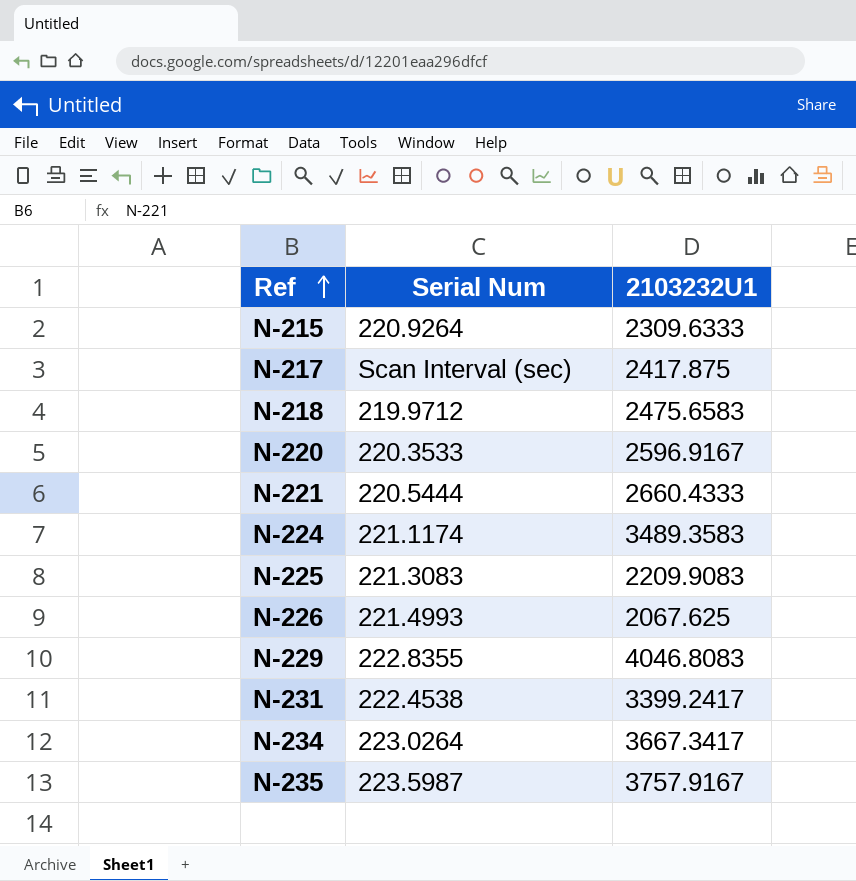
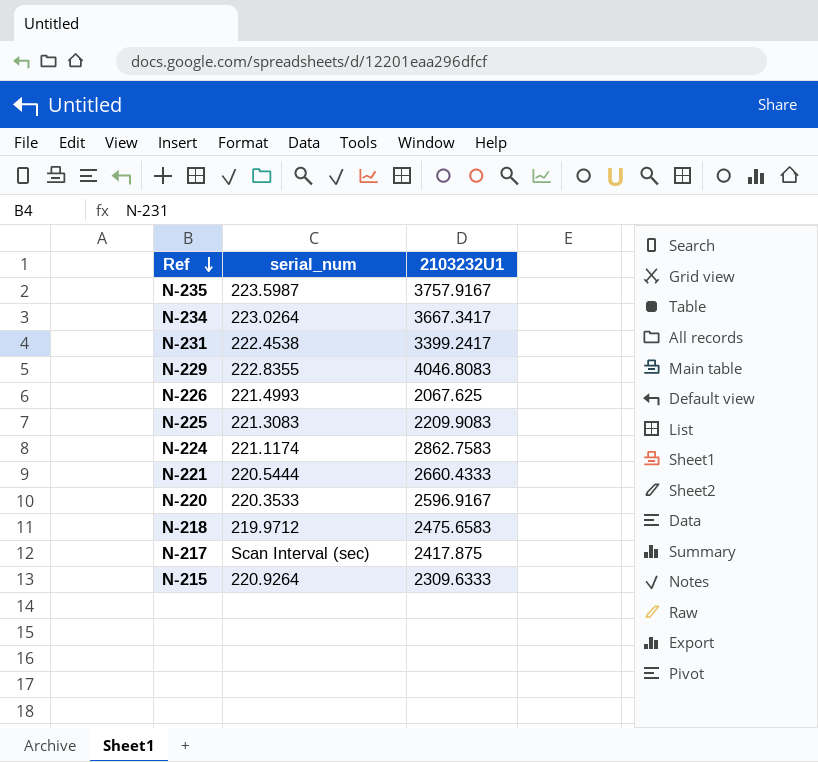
row order: Ref ascending -> Ref descending
column name: Serial Num -> serial_num
N-224 | 2103232U1: 3489.3583 -> 2862.7583

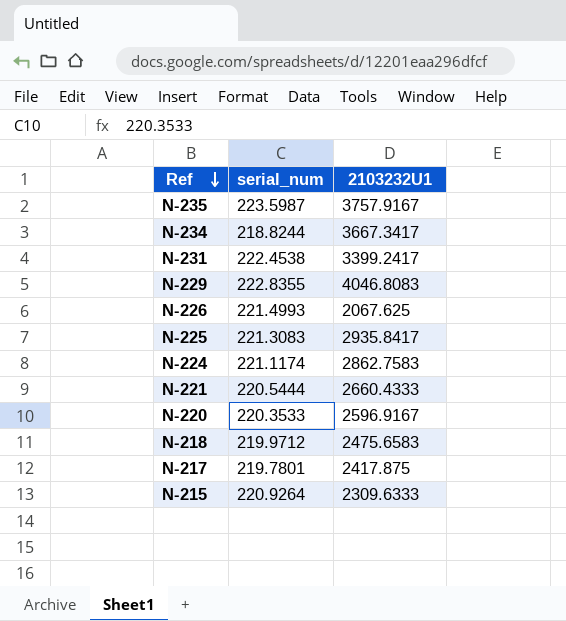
N-234 | serial_num: 223.0264 -> 218.8244
N-225 | 2103232U1: 2209.9083 -> 2935.8417
N-217 | serial_num: Scan Interval (sec) -> 219.7801

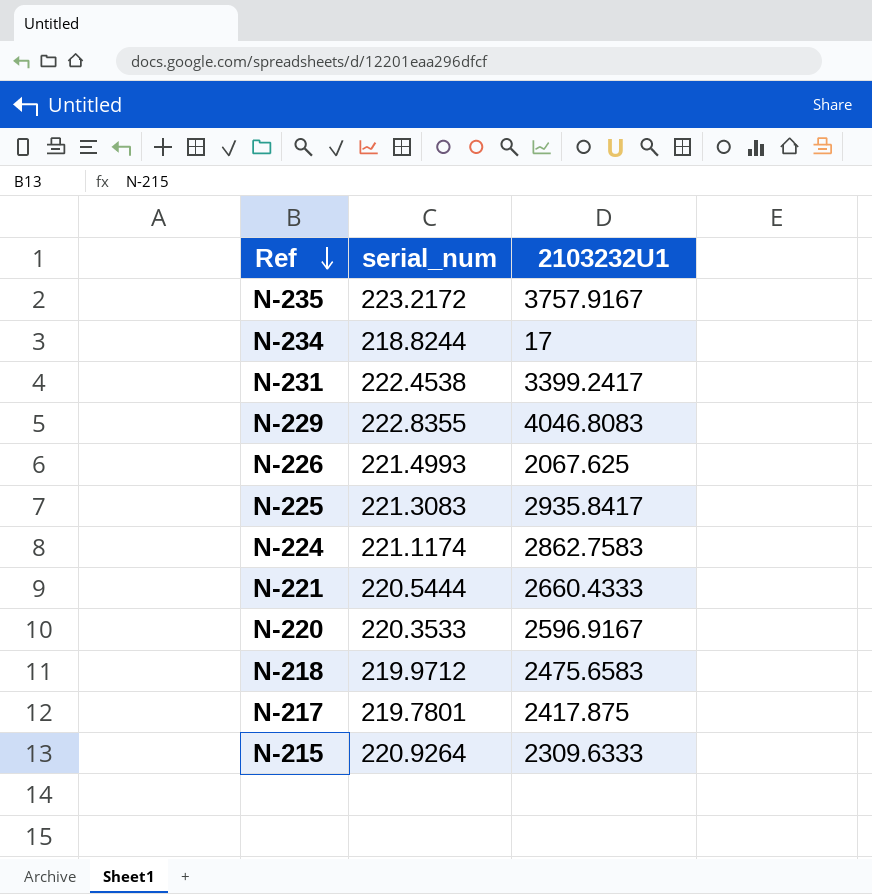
N-235 | serial_num: 223.5987 -> 223.2172
N-234 | 2103232U1: 3667.3417 -> 17

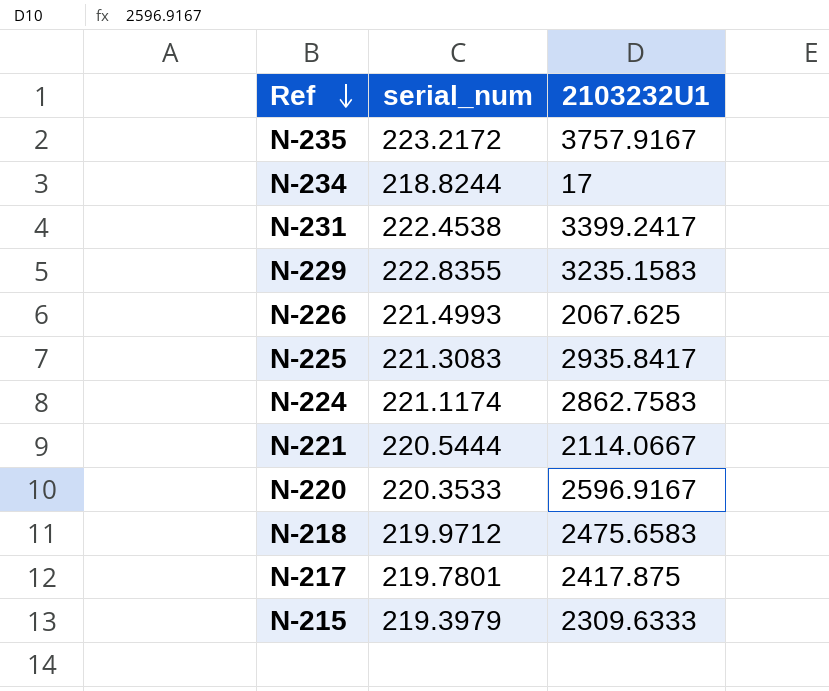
N-229 | 2103232U1: 4046.8083 -> 3235.1583
N-221 | 2103232U1: 2660.4333 -> 2114.0667
N-215 | serial_num: 220.9264 -> 219.3979

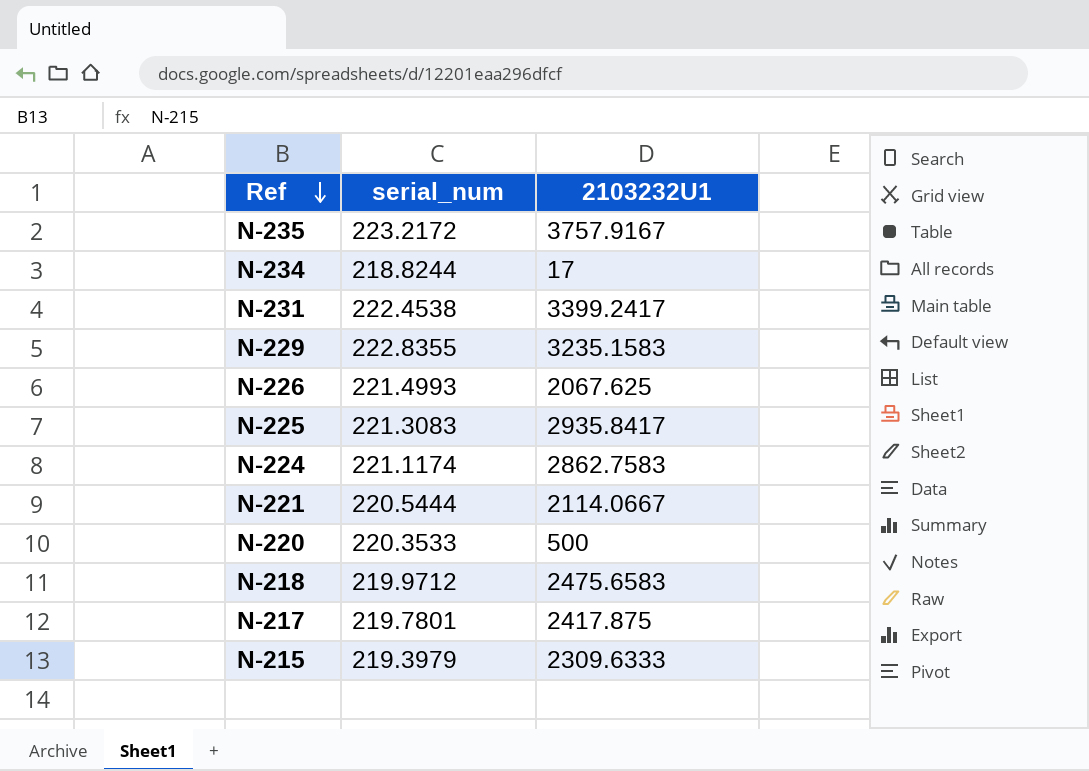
N-220 | 2103232U1: 2596.9167 -> 500

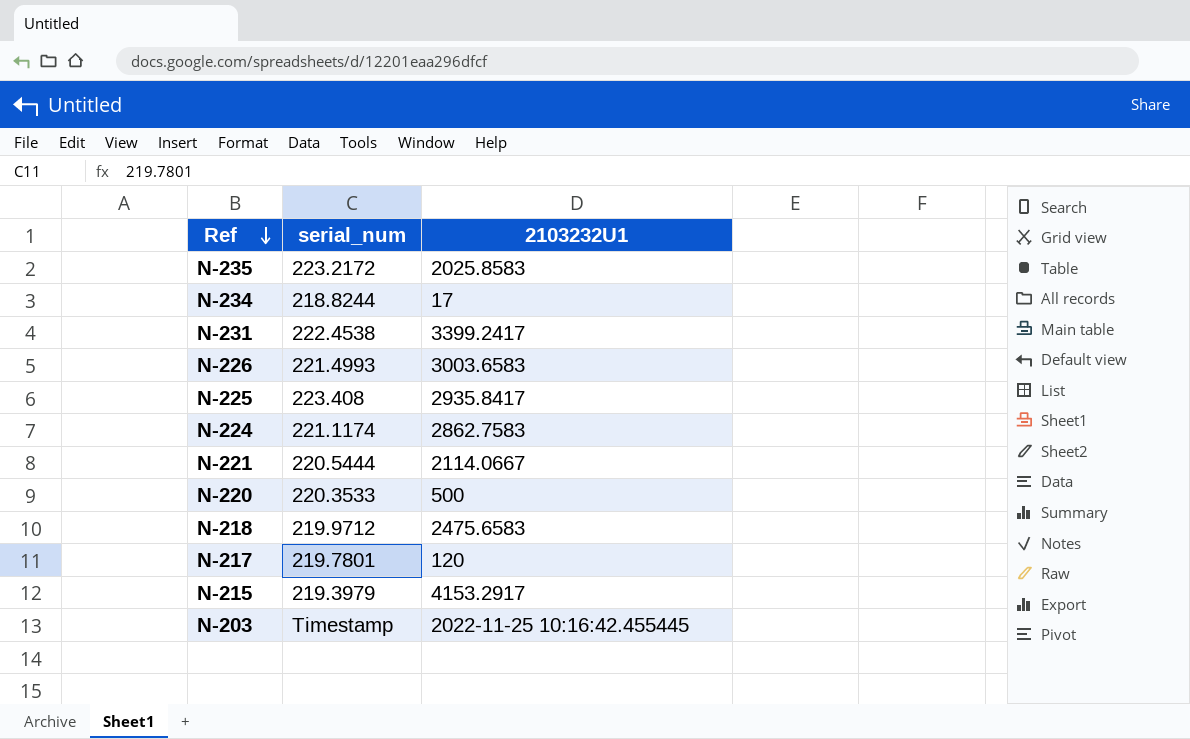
row N-229: 222.8355 | 3235.1583 -> none
N-235 | 2103232U1: 3757.9167 -> 2025.8583
N-226 | 2103232U1: 2067.625 -> 3003.6583
N-225 | serial_num: 221.3083 -> 223.408
N-217 | 2103232U1: 2417.875 -> 120
N-215 | 2103232U1: 2309.6333 -> 4153.2917
row N-203: none -> Timestamp | 2022-11-25 10:16:42.455445

